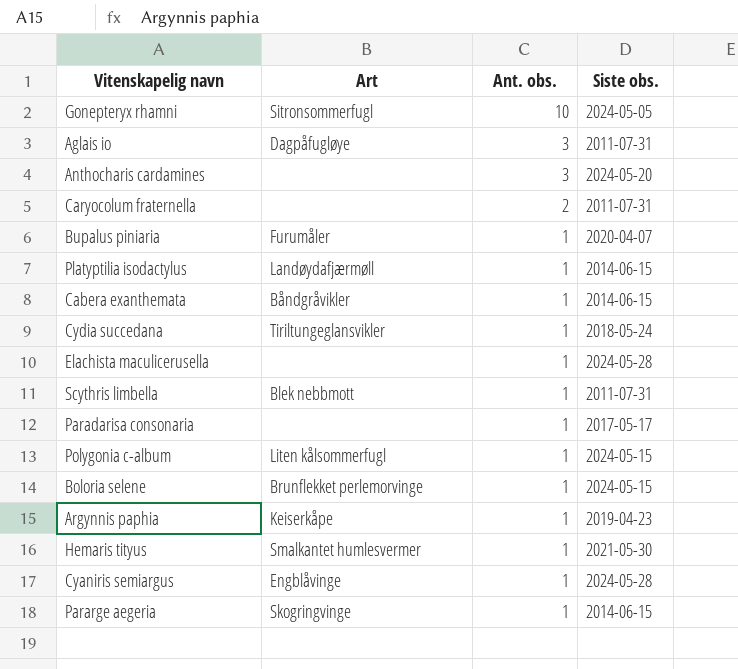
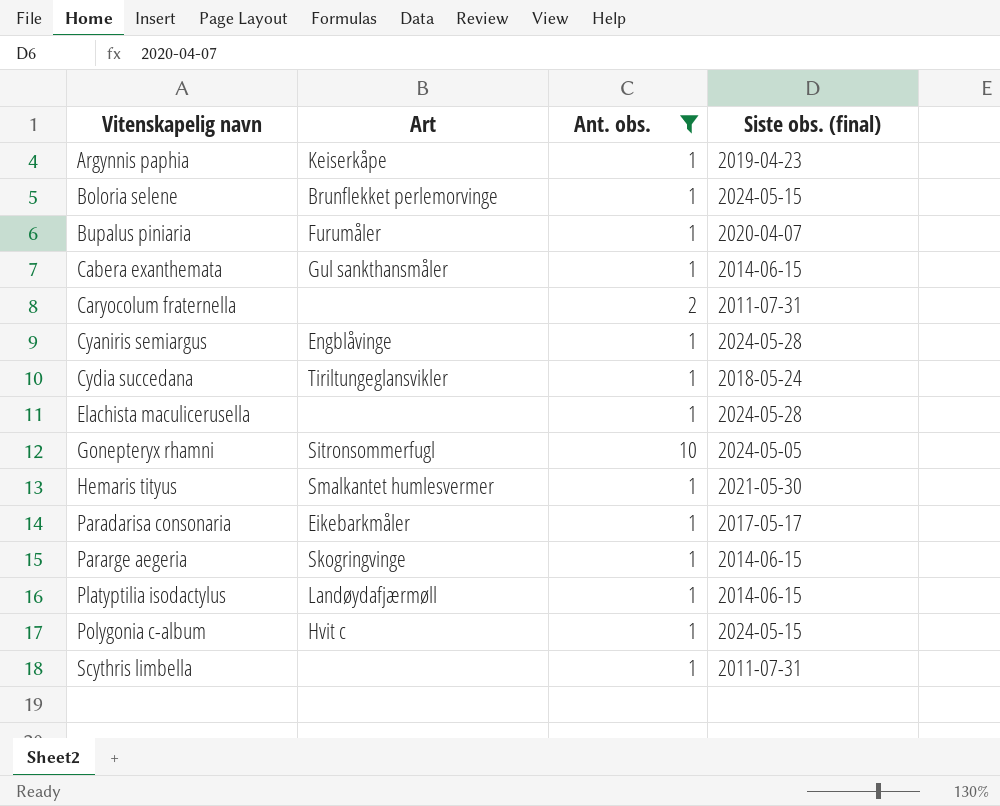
filter: none -> Ant. obs. != 3
row order: Ant. obs. descending -> Vitenskapelig navn ascending
column name: Siste obs. -> Siste obs. (final)
Cabera exanthemata | Art: Båndgråvikler -> Gul sankthansmåler
Paradarisa consonaria | Art: none -> Eikebarkmåler
Polygonia c-album | Art: Liten kålsommerfugl -> Hvit c
Scythris limbella | Art: Blek nebbmott -> none

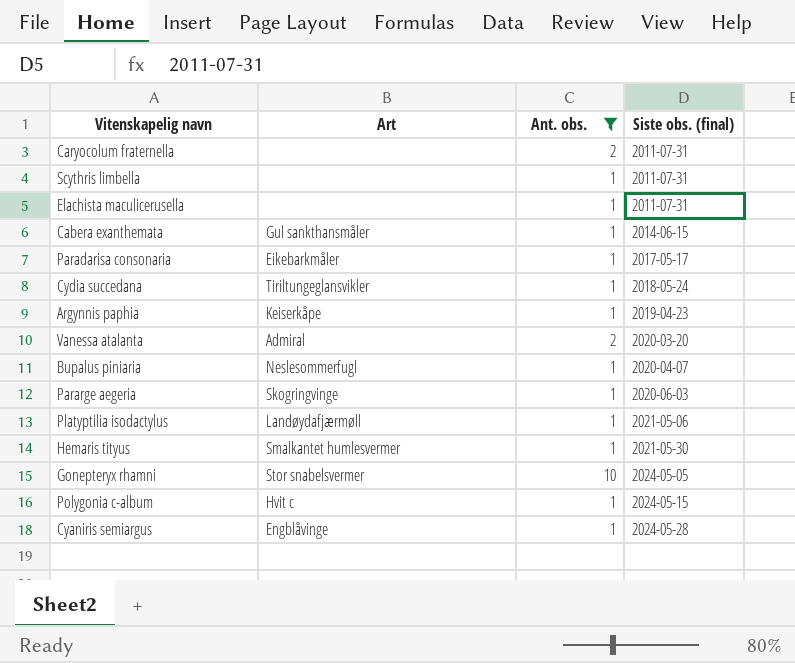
row order: Vitenskapelig navn ascending -> Siste obs. (final) ascending
row Boloria selene: Brunflekket perlemorvinge | 1 | 2024-05-15 -> none
Elachista maculicerusella | Siste obs. (final): 2024-05-28 -> 2011-07-31
row Vanessa atalanta: none -> Admiral | 2 | 2020-03-20
Bupalus piniaria | Art: Furumåler -> Neslesommerfugl
Pararge aegeria | Siste obs. (final): 2014-06-15 -> 2020-06-03
Platyptilia isodactylus | Siste obs. (final): 2014-06-15 -> 2021-05-06
Gonepteryx rhamni | Art: Sitronsommerfugl -> Stor snabelsvermer

